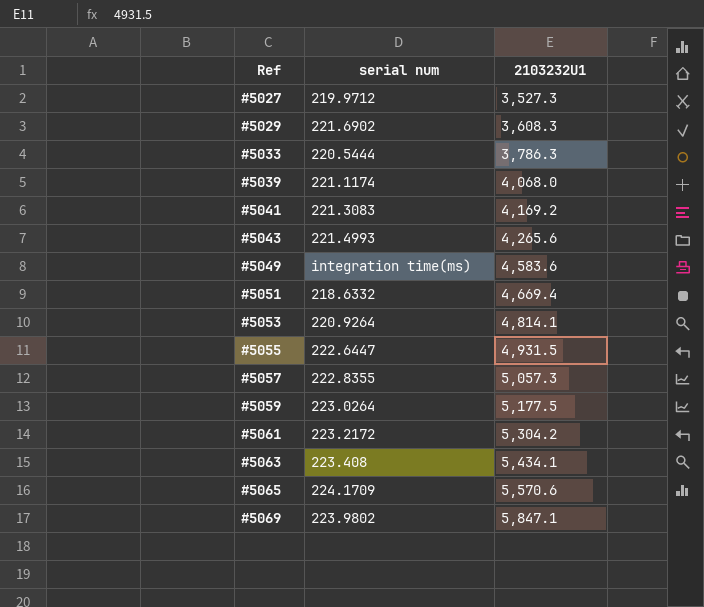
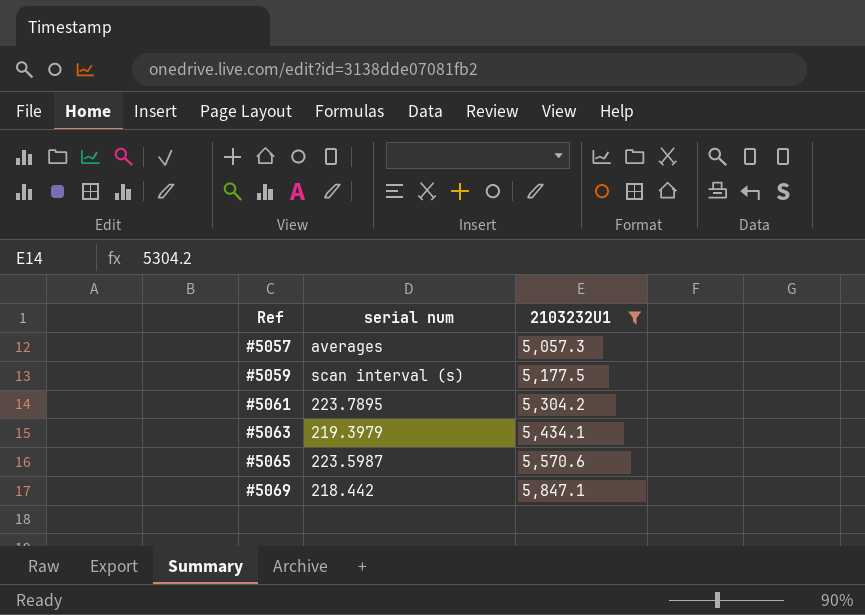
filter: none -> 2103232U1 >= 5,057.3
#5057 | serial num: 222.8355 -> averages
#5059 | serial num: 223.0264 -> scan interval (s)
#5061 | serial num: 223.2172 -> 223.7895
#5063 | serial num: 223.408 -> 219.3979
#5065 | serial num: 224.1709 -> 223.5987
#5069 | serial num: 223.9802 -> 218.442

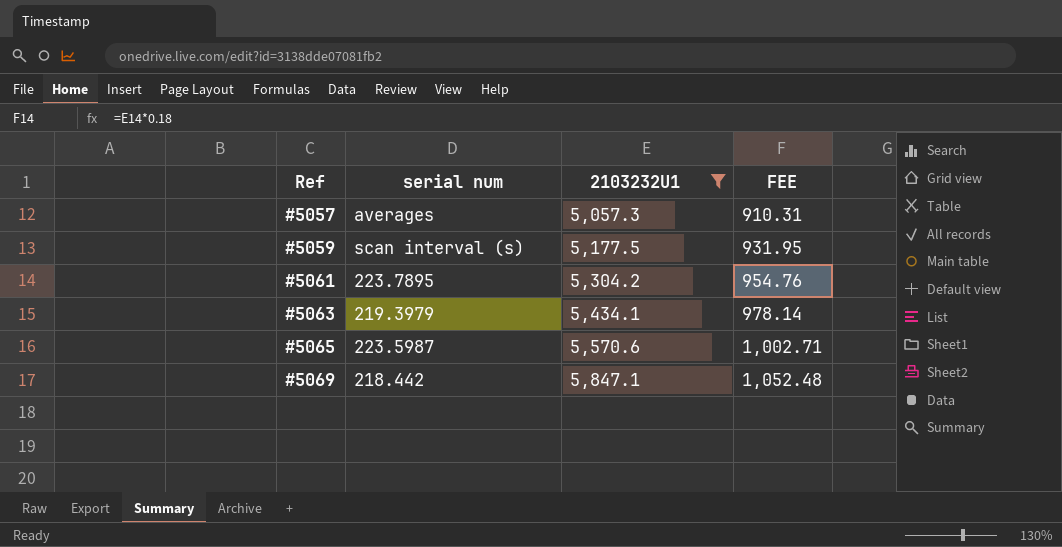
column FEE | formula: none -> [2103232U1] * 0.18

